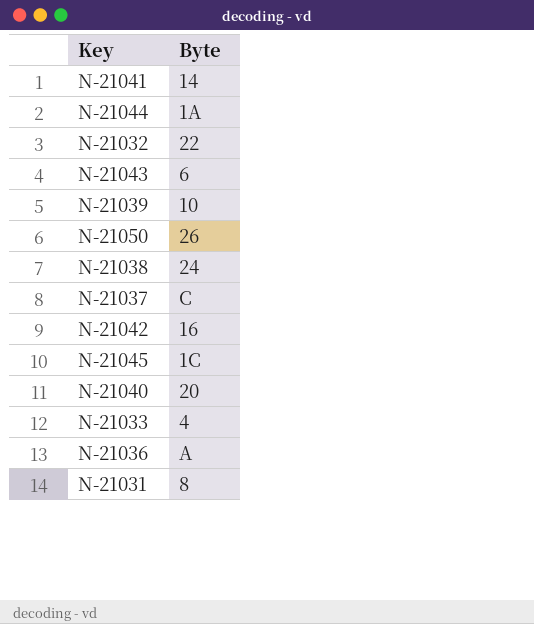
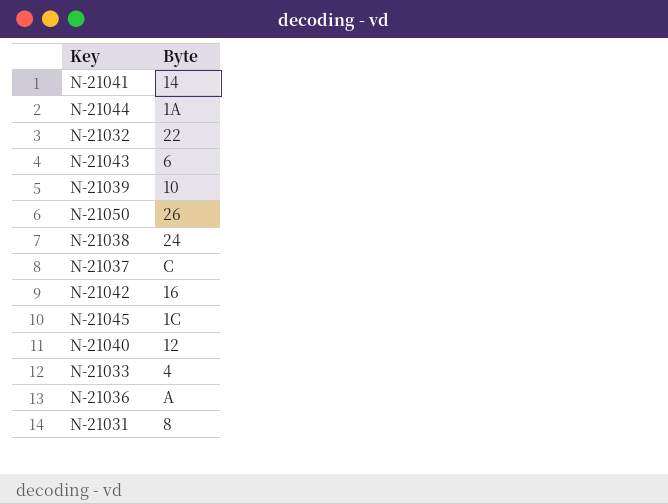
N-21040 | Byte: 20 -> 12

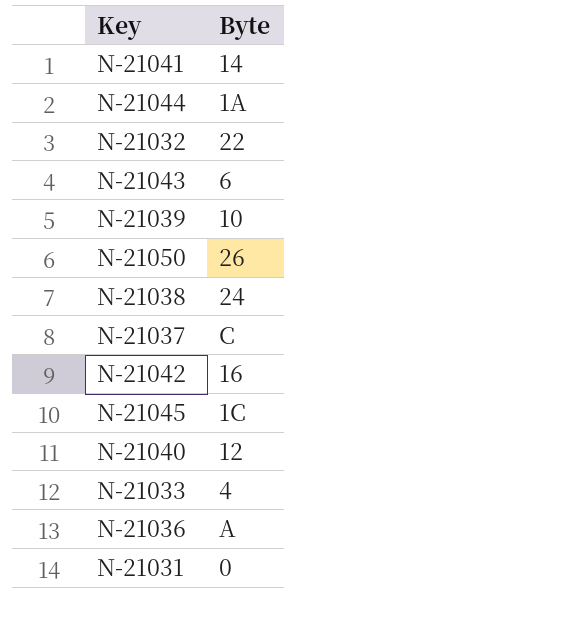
N-21031 | Byte: 8 -> 0

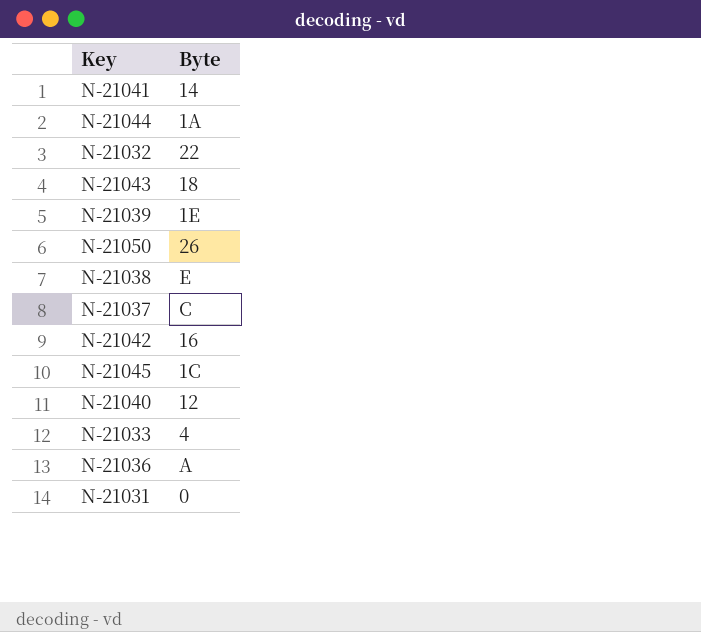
N-21043 | Byte: 6 -> 18
N-21039 | Byte: 10 -> 1E
N-21038 | Byte: 24 -> E

